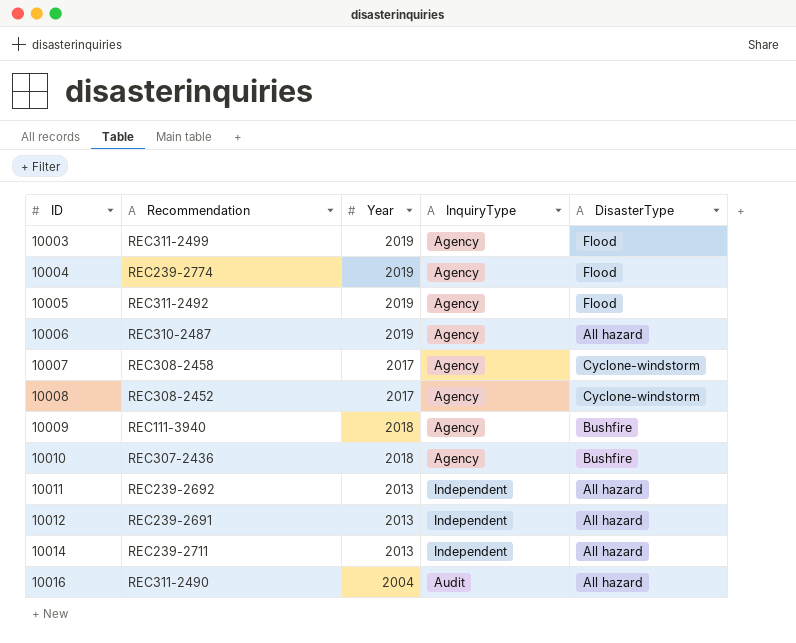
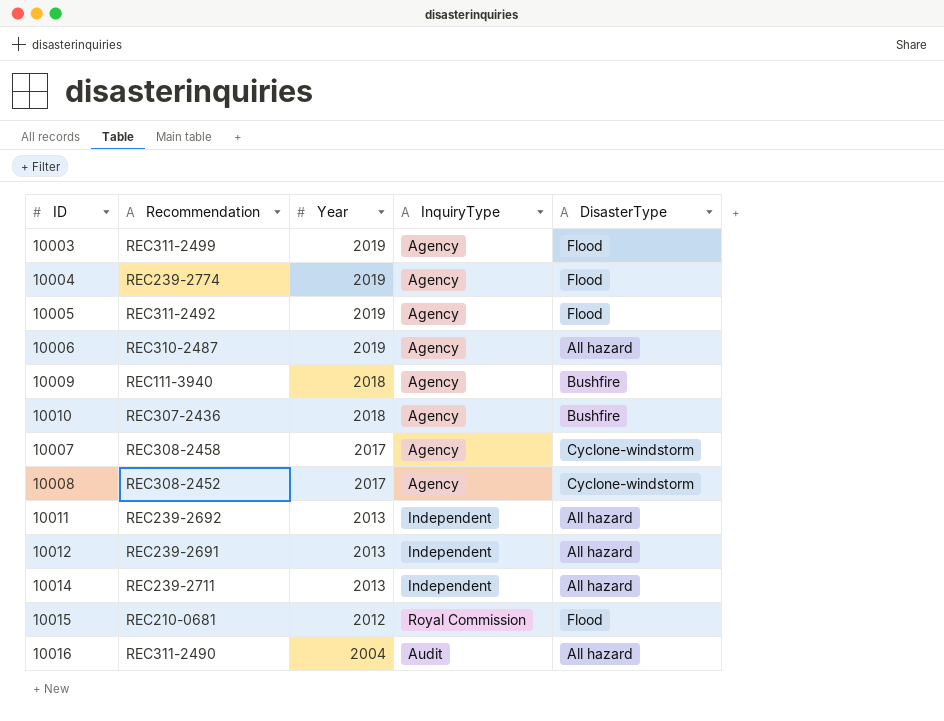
row order: ID ascending -> Year descending
row 10015: none -> REC210-0681 | 2012 | Royal Commission | Flood

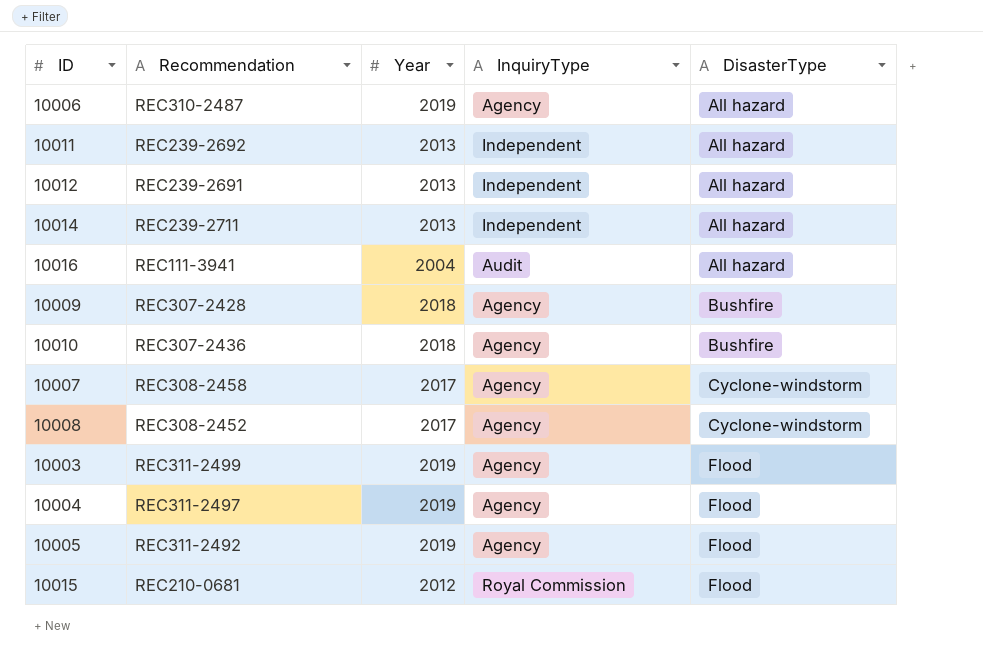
row order: Year descending -> DisasterType ascending
10016 | Recommendation: REC311-2490 -> REC111-3941
10009 | Recommendation: REC111-3940 -> REC307-2428
10004 | Recommendation: REC239-2774 -> REC311-2497

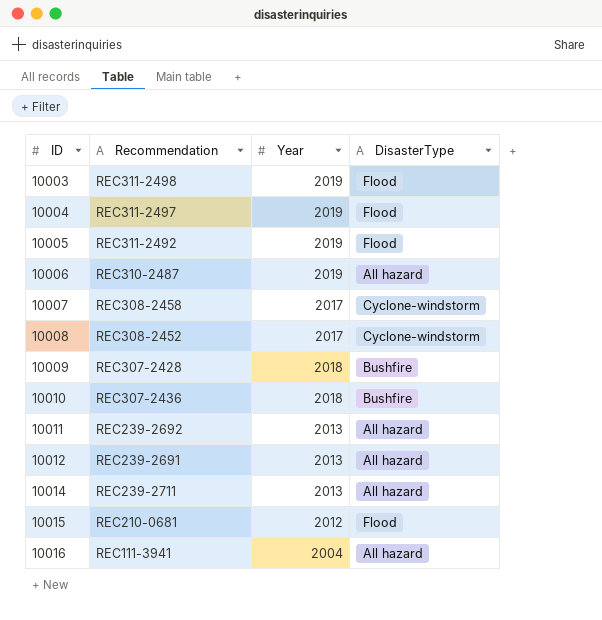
row order: DisasterType ascending -> ID ascending
column InquiryType | position: 4 -> none
10003 | Recommendation: REC311-2499 -> REC311-2498

